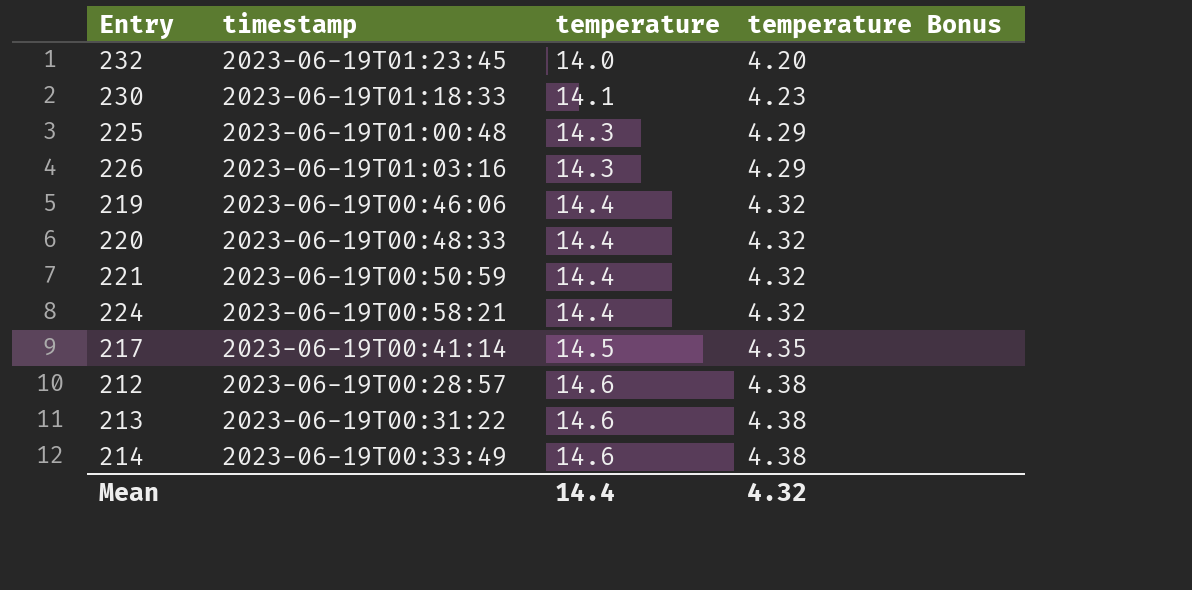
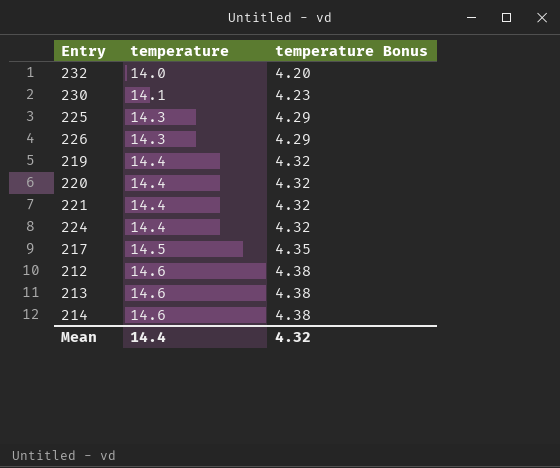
column timestamp | position: 2 -> none

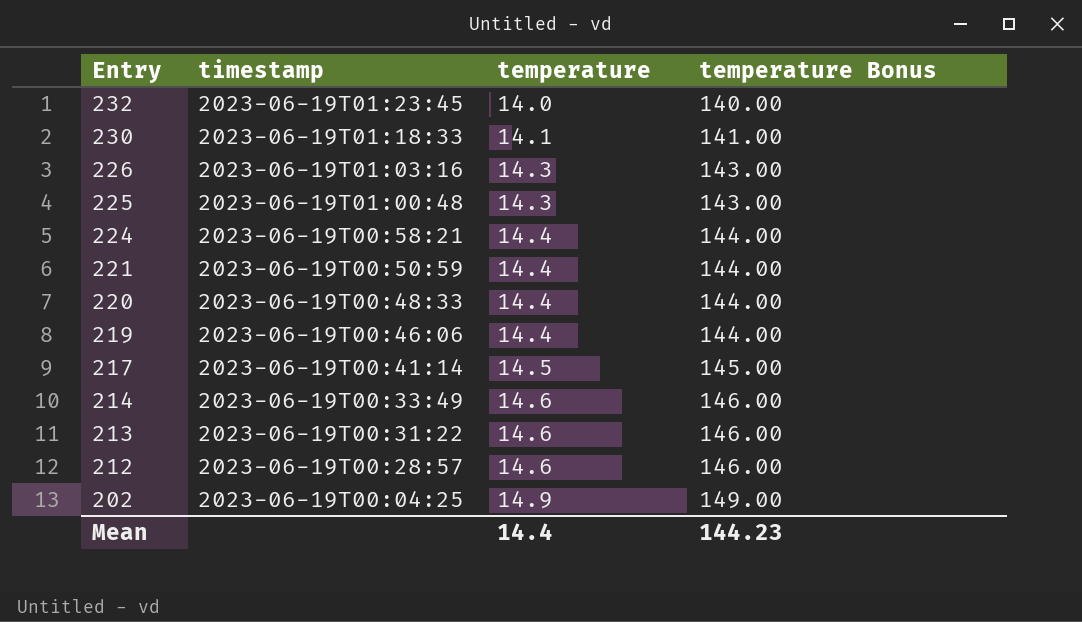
row order: temperature ascending -> Entry descending
column timestamp | position: none -> 2
column temperature Bonus | formula: [temperature] * 0.3 -> [temperature] * 10
row 202: none -> 2023-06-19T00:04:25 | 14.9 | 149.00
Mean | temperature Bonus: 4.32 -> 144.23

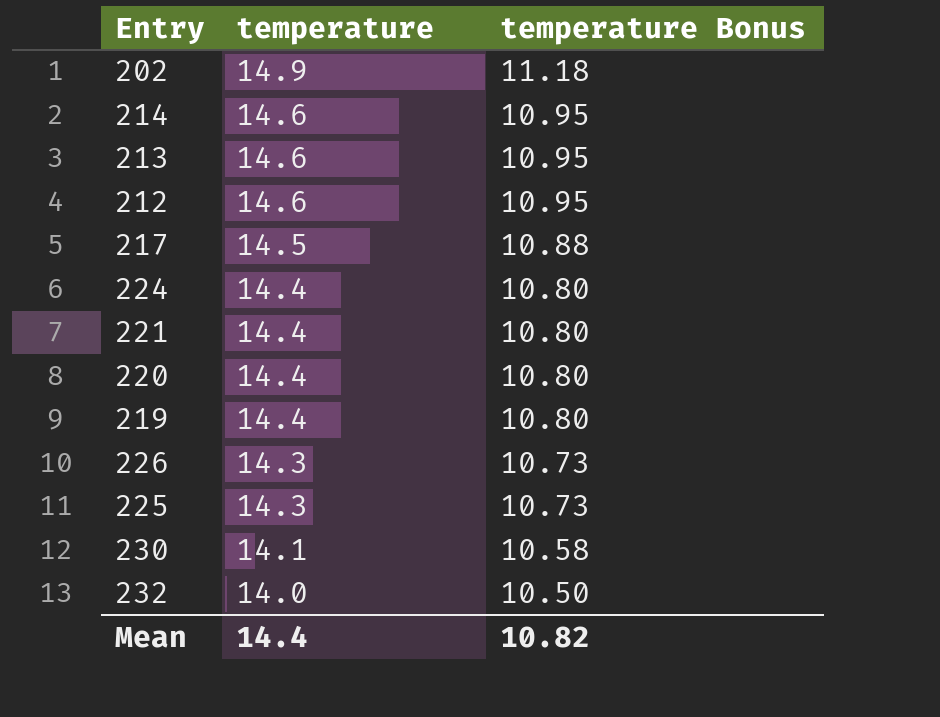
row order: Entry descending -> temperature descending
column timestamp | position: 2 -> none
column temperature Bonus | formula: [temperature] * 10 -> [temperature] * 0.75
Mean | temperature Bonus: 144.23 -> 10.82

